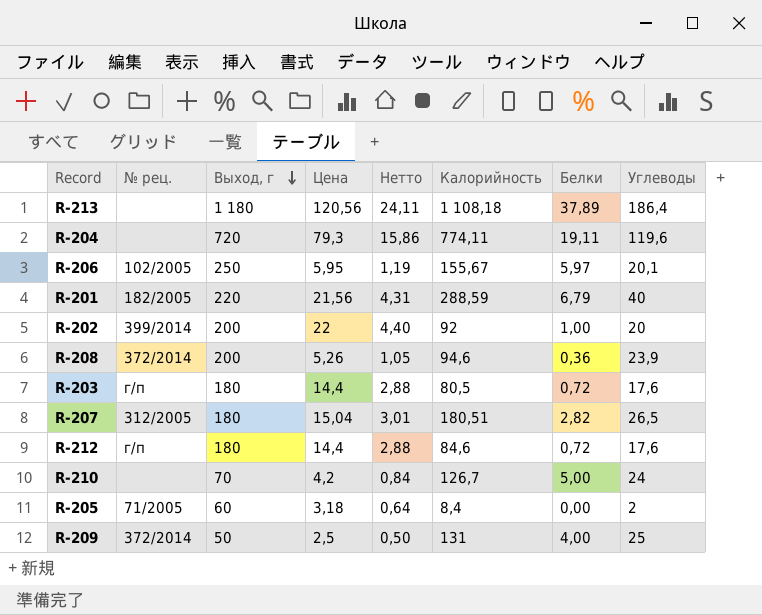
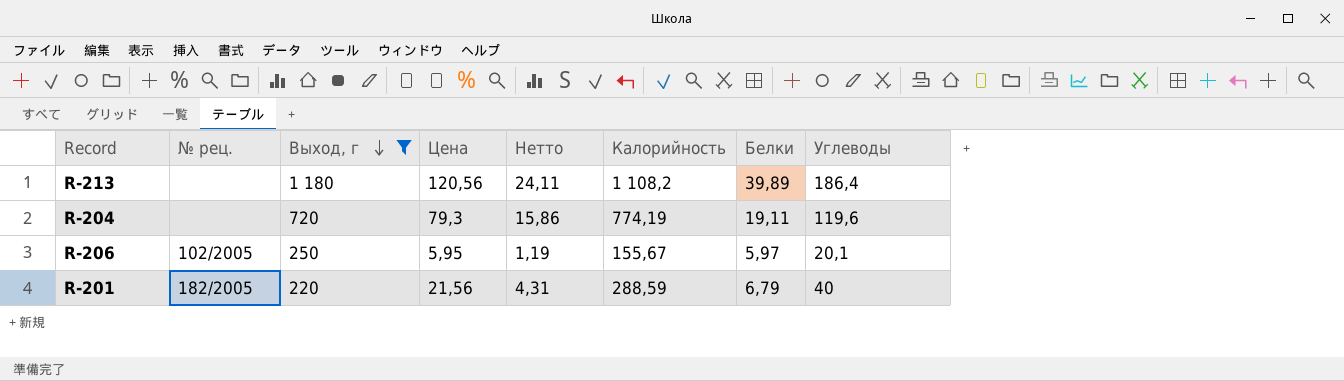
filter: none -> Выход, г >= 220
R-213 | Калорийность: 1 108,18 -> 1 108,2
R-213 | Белки: 37,89 -> 39,89
R-204 | Калорийность: 774,11 -> 774,19

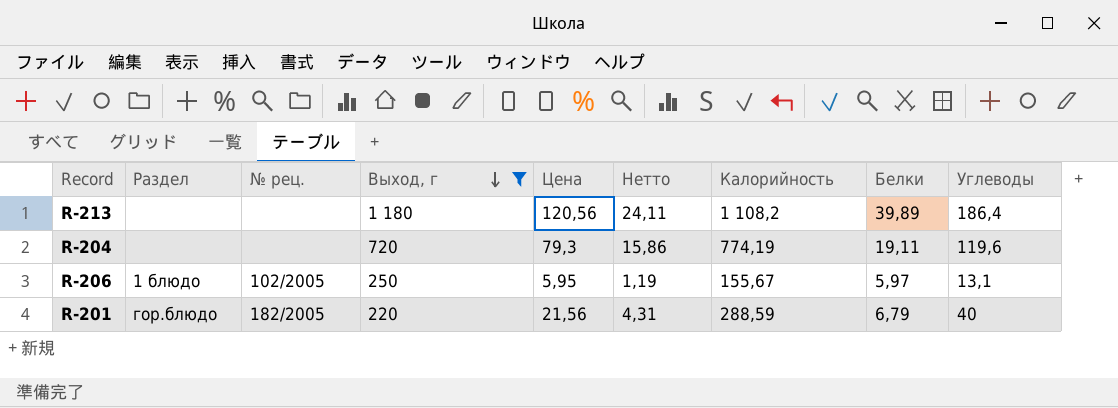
column Раздел | position: none -> 2
R-206 | Углеводы: 20,1 -> 13,1

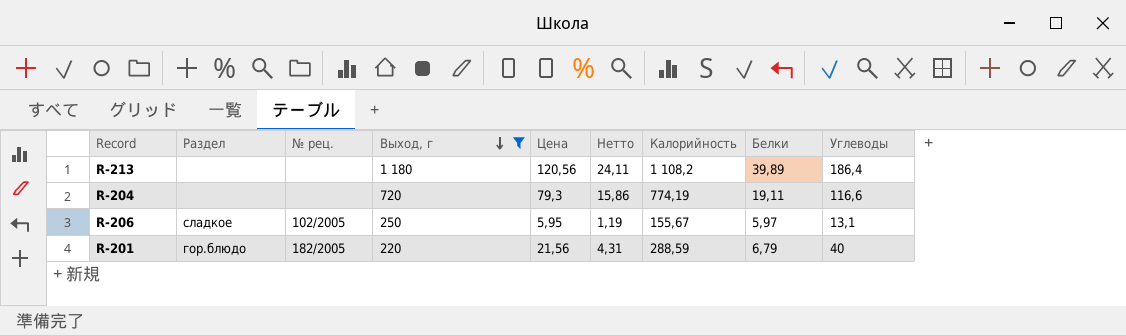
R-204 | Углеводы: 119,6 -> 116,6
R-206 | Раздел: 1 блюдо -> сладкое

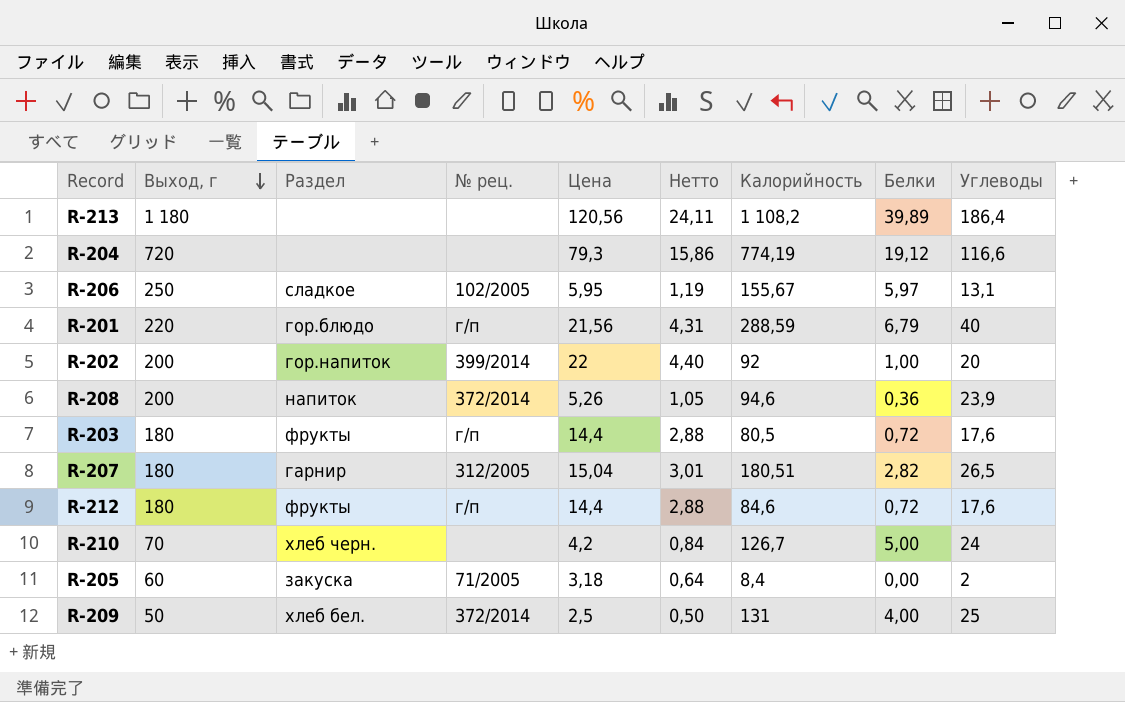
filter: Выход, г >= 220 -> none
column Выход, г | position: 4 -> 2
R-204 | Белки: 19,11 -> 19,12
R-201 | № рец.: 182/2005 -> г/п

